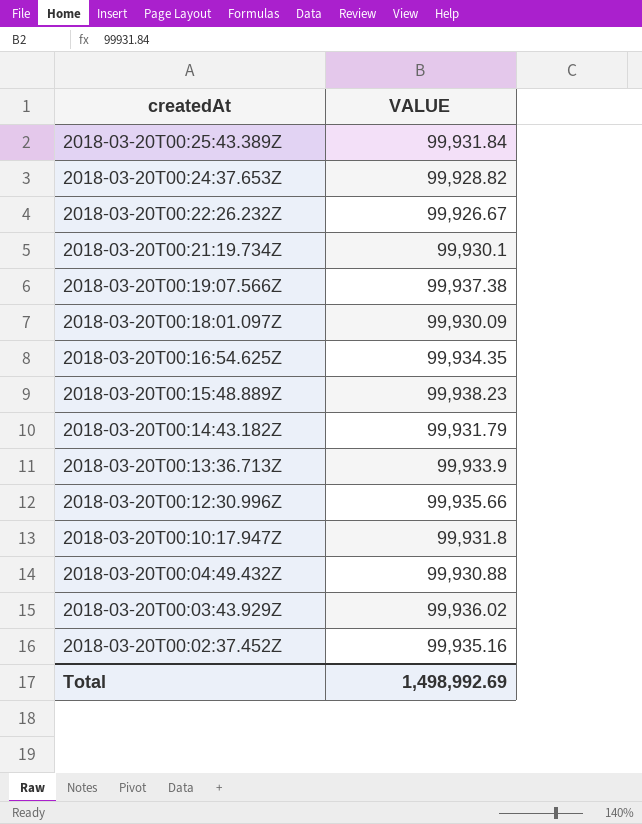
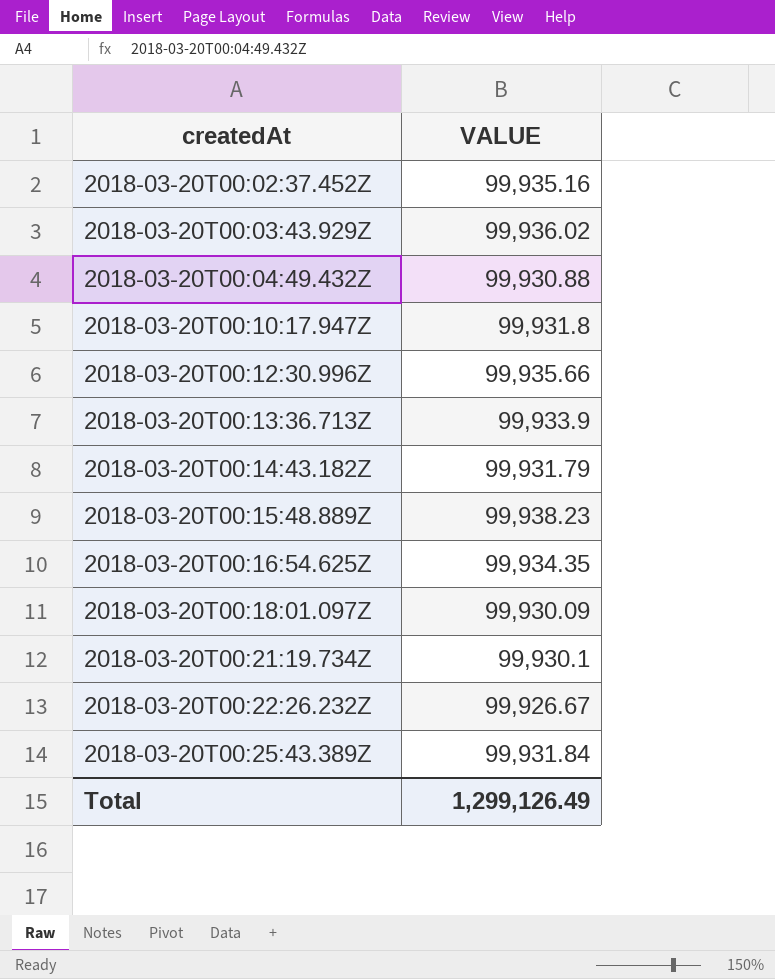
row order: createdAt descending -> createdAt ascending
row 2018-03-20T00:24:37.653Z: 99,928.82 -> none
row 2018-03-20T00:19:07.566Z: 99,937.38 -> none
Total | VALUE: 1,498,992.69 -> 1,299,126.49

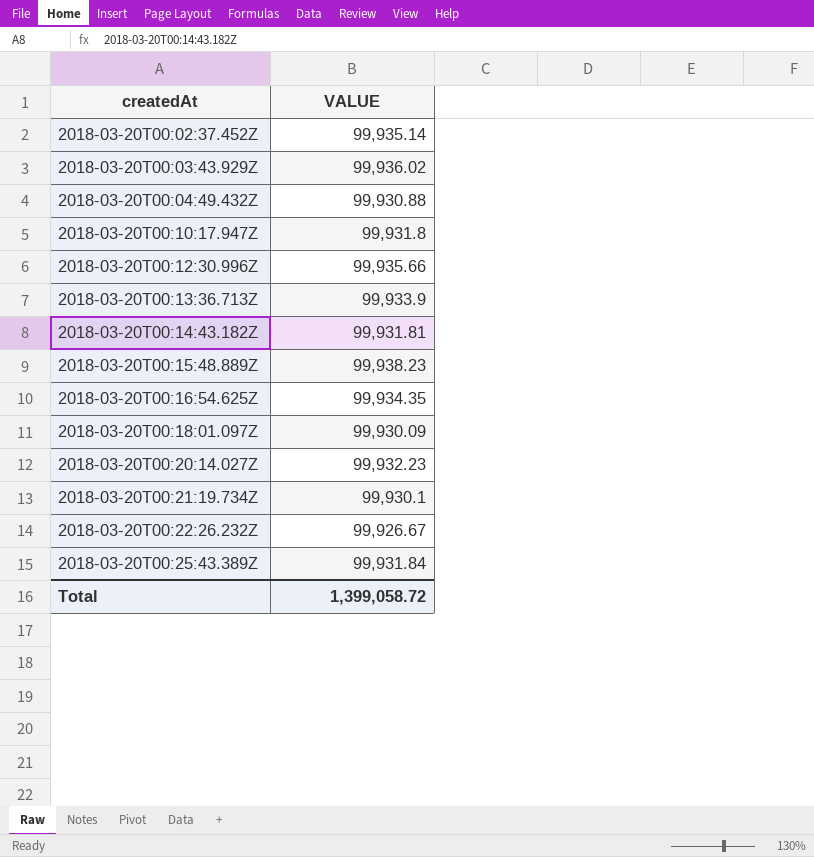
2018-03-20T00:02:37.452Z | VALUE: 99,935.16 -> 99,935.14
2018-03-20T00:14:43.182Z | VALUE: 99,931.79 -> 99,931.81
row 2018-03-20T00:20:14.027Z: none -> 99,932.23
Total | VALUE: 1,299,126.49 -> 1,399,058.72

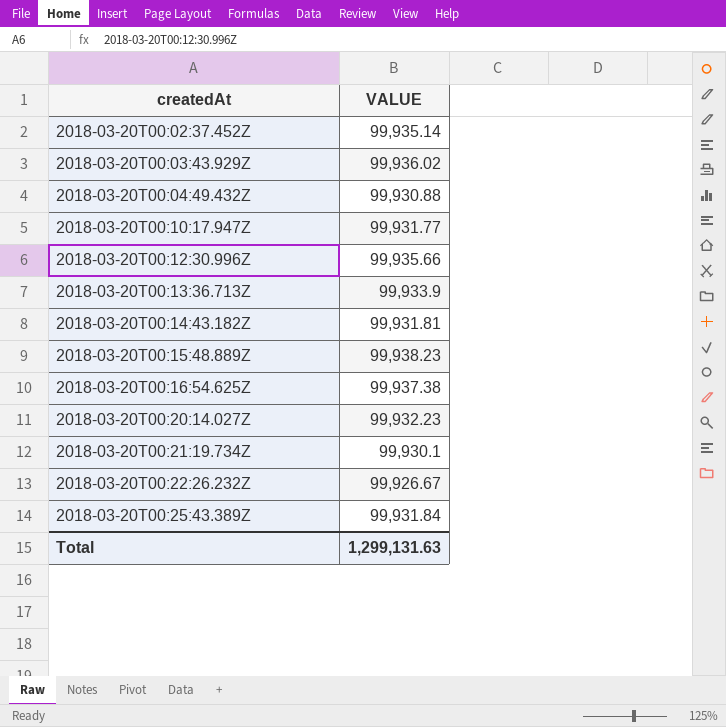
row 2018-03-20T00:18:01.097Z: 99,930.09 -> none
2018-03-20T00:10:17.947Z | VALUE: 99,931.8 -> 99,931.77
2018-03-20T00:16:54.625Z | VALUE: 99,934.35 -> 99,937.38
Total | VALUE: 1,399,058.72 -> 1,299,131.63

